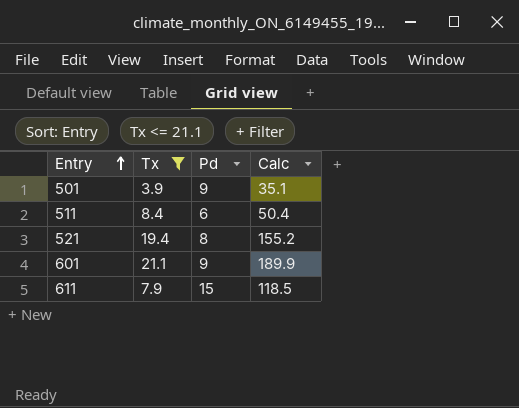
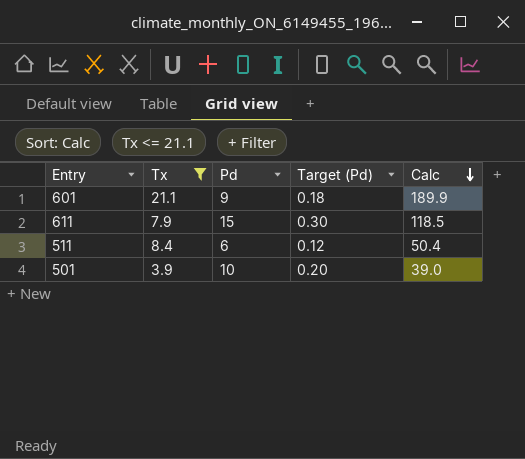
row order: Entry ascending -> Calc descending
column Target (Pd) | formula: none -> [Pd] * 0.02
row 521: 19.4 | 8 | 155.2 -> none
501 | Pd: 9 -> 10
501 | Calc: 35.1 -> 39.0

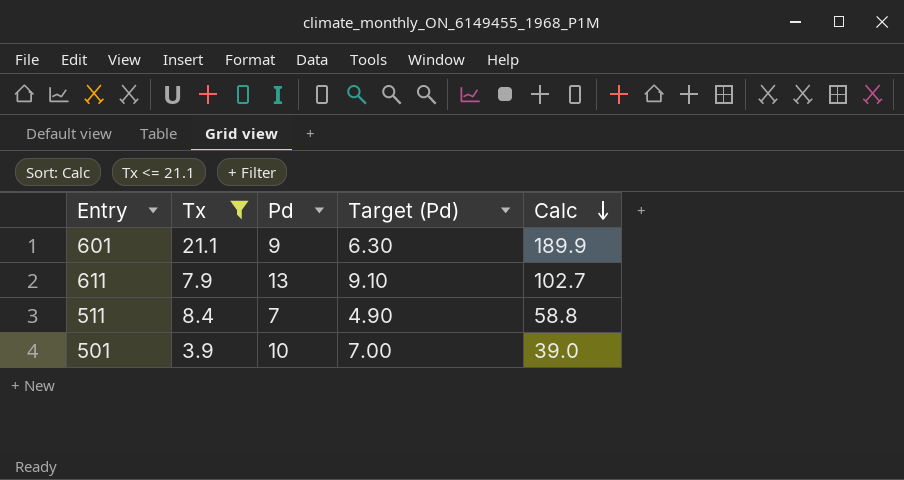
column Target (Pd) | formula: [Pd] * 0.02 -> [Pd] * 0.7
611 | Pd: 15 -> 13
611 | Calc: 118.5 -> 102.7
511 | Pd: 6 -> 7
511 | Calc: 50.4 -> 58.8

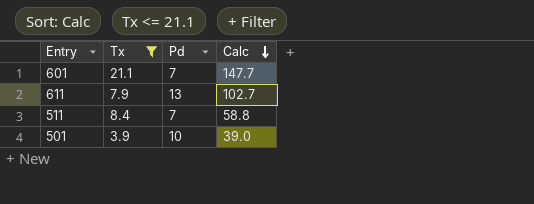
column Target (Pd) | formula: [Pd] * 0.7 -> none
601 | Pd: 9 -> 7
601 | Calc: 189.9 -> 147.7

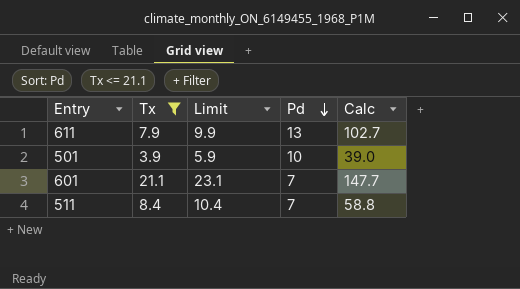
row order: Calc descending -> Pd descending
column Limit | formula: none -> [Tx] + 2

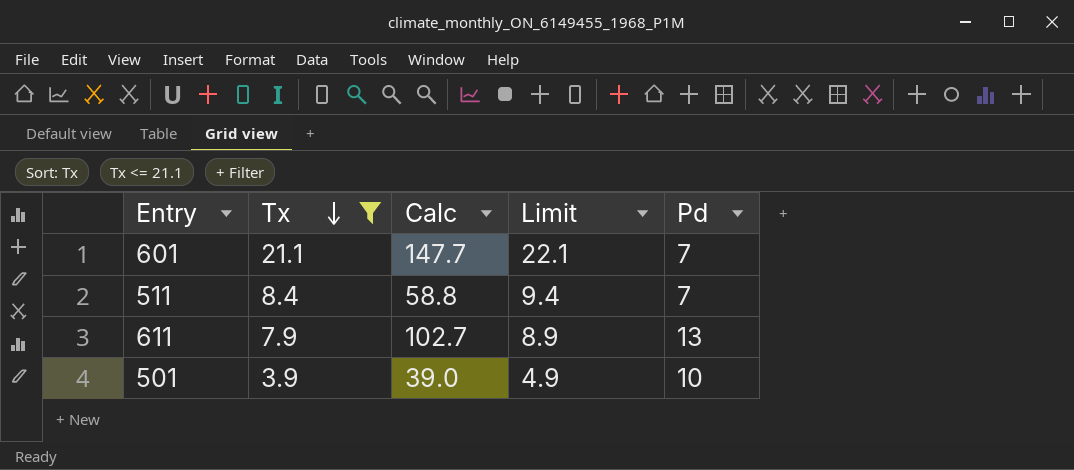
row order: Pd descending -> Tx descending
column Calc | position: 5 -> 3
column Limit | formula: [Tx] + 2 -> [Tx] + 1

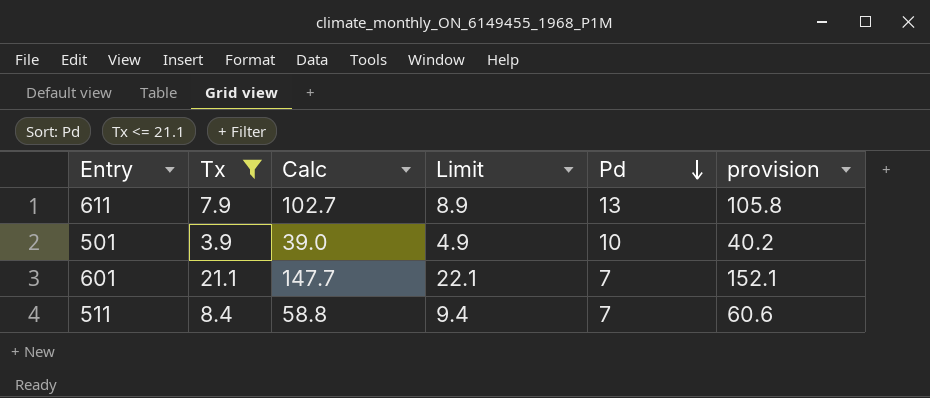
row order: Tx descending -> Pd descending
column provision | formula: none -> [Calc] * 1.03

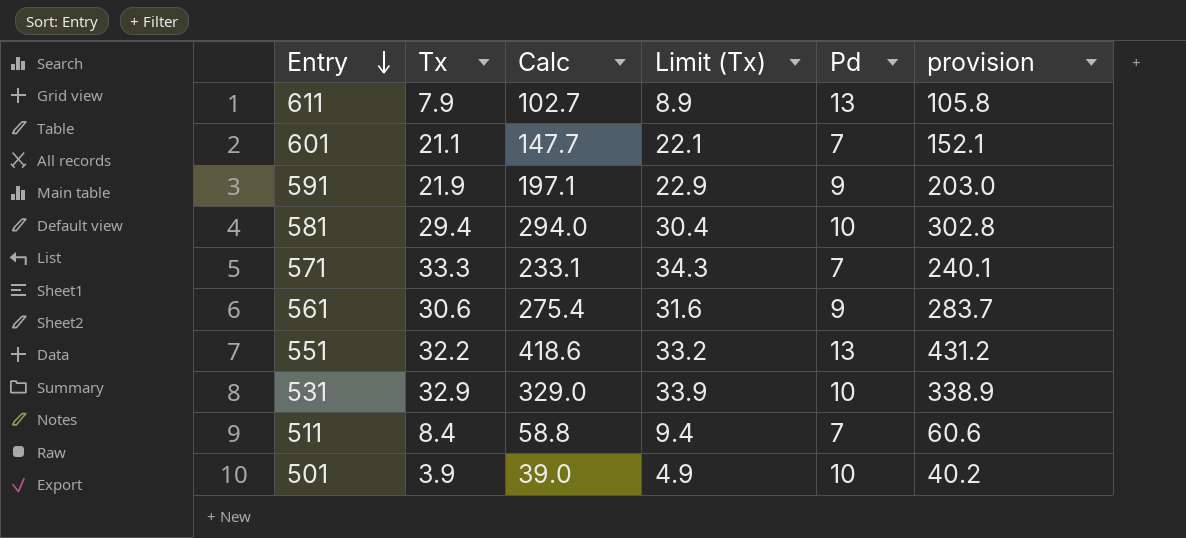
filter: Tx <= 21.1 -> none
row order: Pd descending -> Entry descending
column name: Limit -> Limit (Tx)

